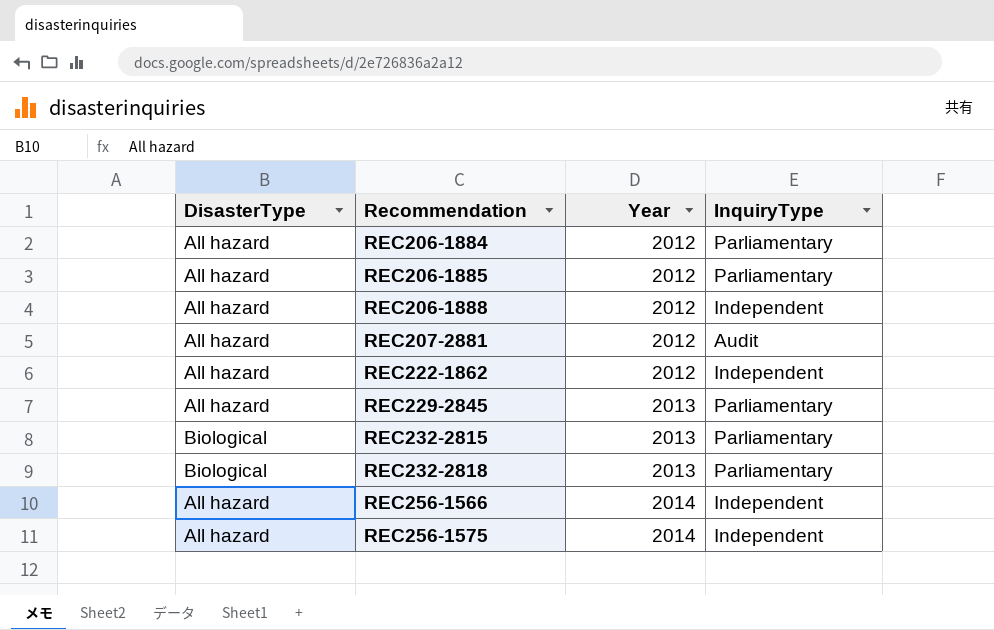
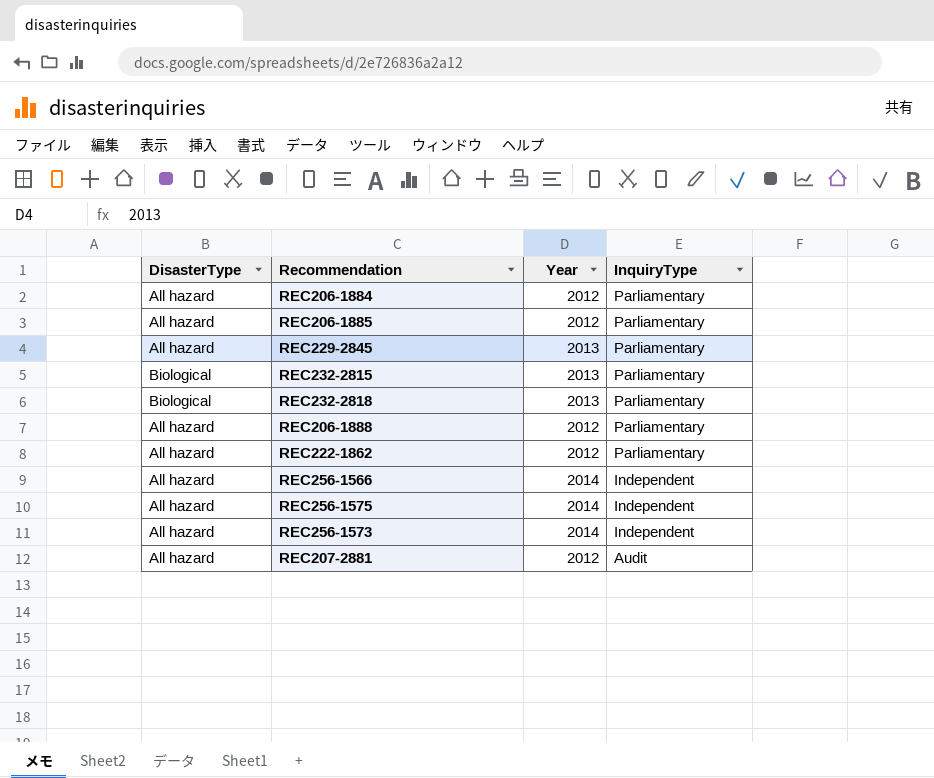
row order: Recommendation ascending -> InquiryType descending
REC206-1888 | InquiryType: Independent -> Parliamentary
REC222-1862 | InquiryType: Independent -> Parliamentary
row REC256-1573: none -> All hazard | 2014 | Independent

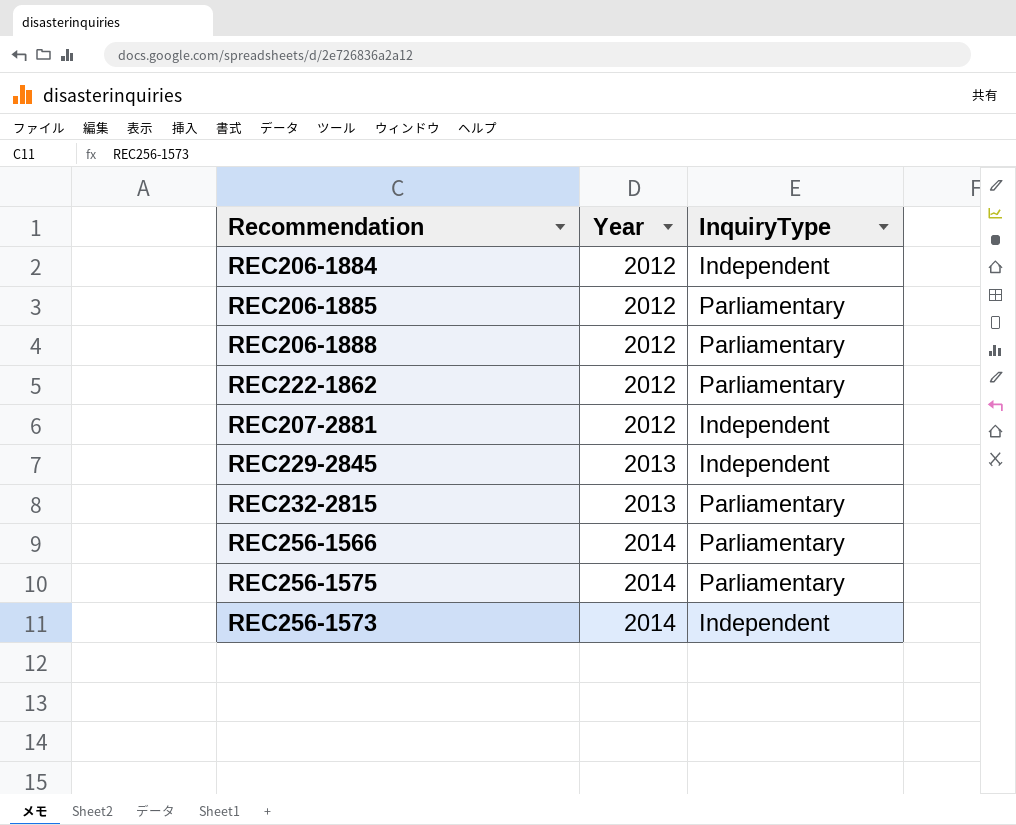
row order: InquiryType descending -> Year ascending
column DisasterType | position: 1 -> none
row REC232-2818: Biological | 2013 | Parliamentary -> none
REC206-1884 | InquiryType: Parliamentary -> Independent
REC207-2881 | InquiryType: Audit -> Independent
REC229-2845 | InquiryType: Parliamentary -> Independent
REC256-1566 | InquiryType: Independent -> Parliamentary
REC256-1575 | InquiryType: Independent -> Parliamentary

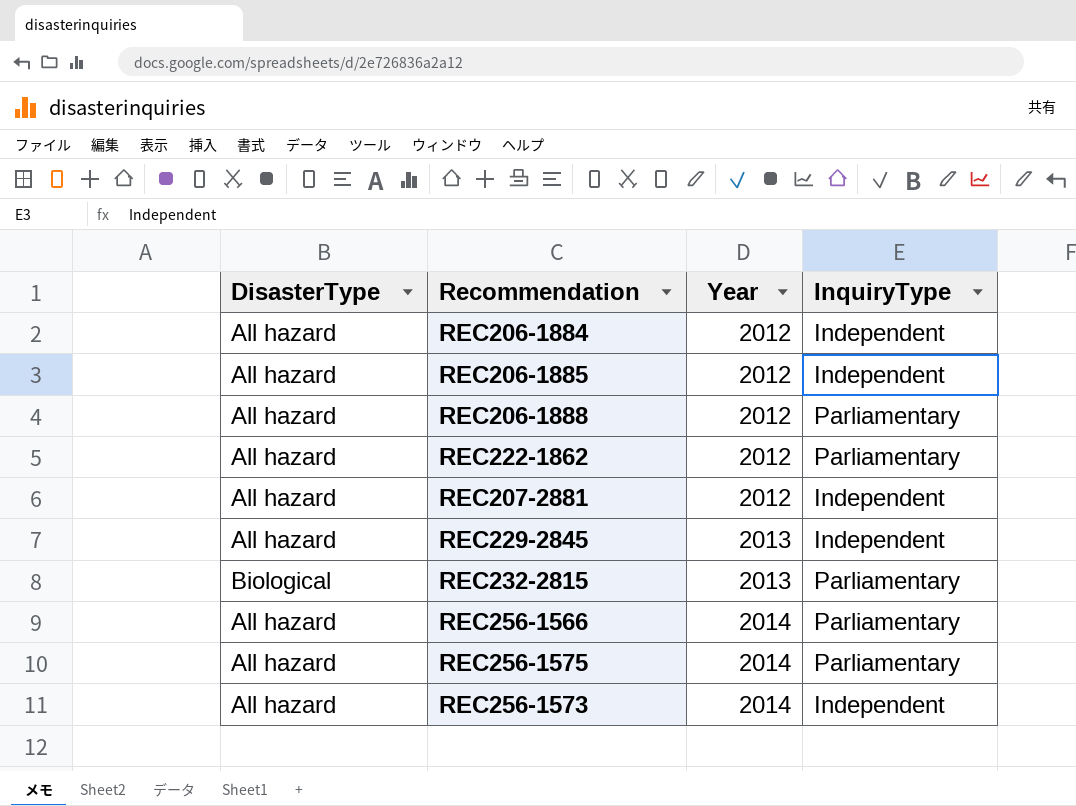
column DisasterType | position: none -> 1
REC206-1885 | InquiryType: Parliamentary -> Independent

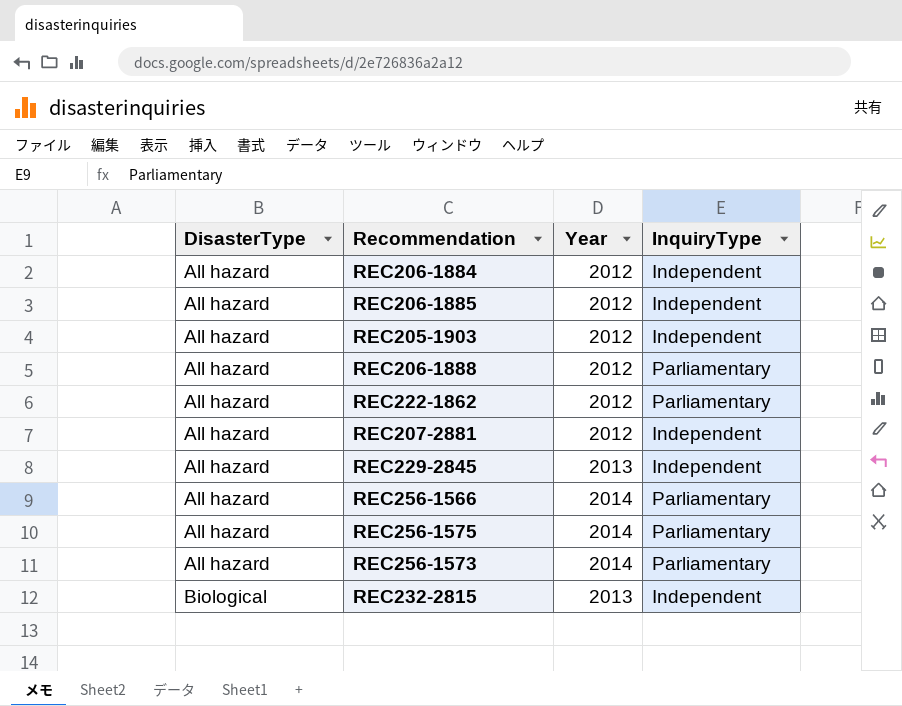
row order: Year ascending -> DisasterType ascending
row REC205-1903: none -> All hazard | 2012 | Independent
REC256-1573 | InquiryType: Independent -> Parliamentary
REC232-2815 | InquiryType: Parliamentary -> Independent

